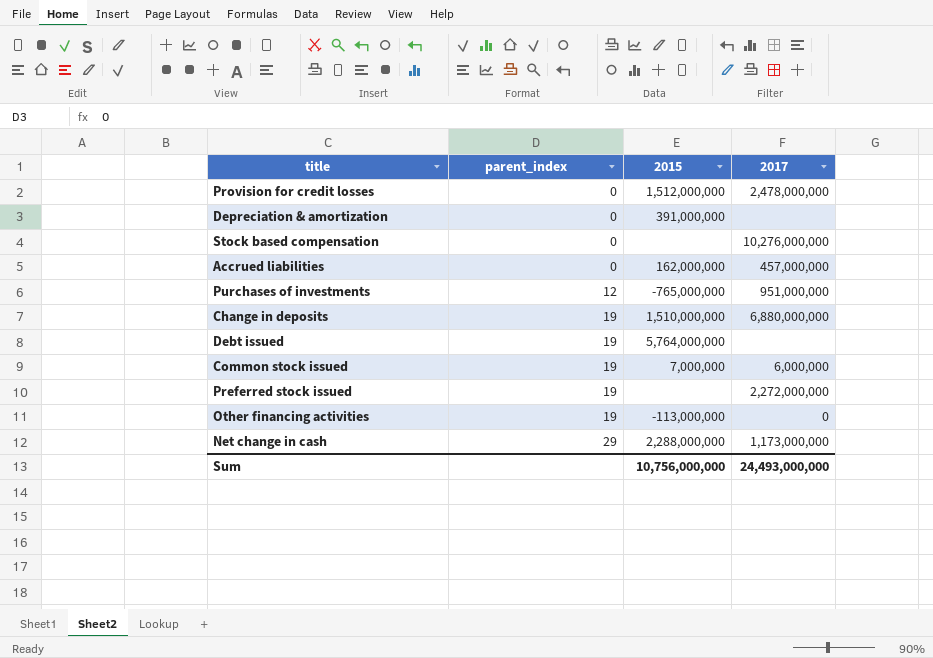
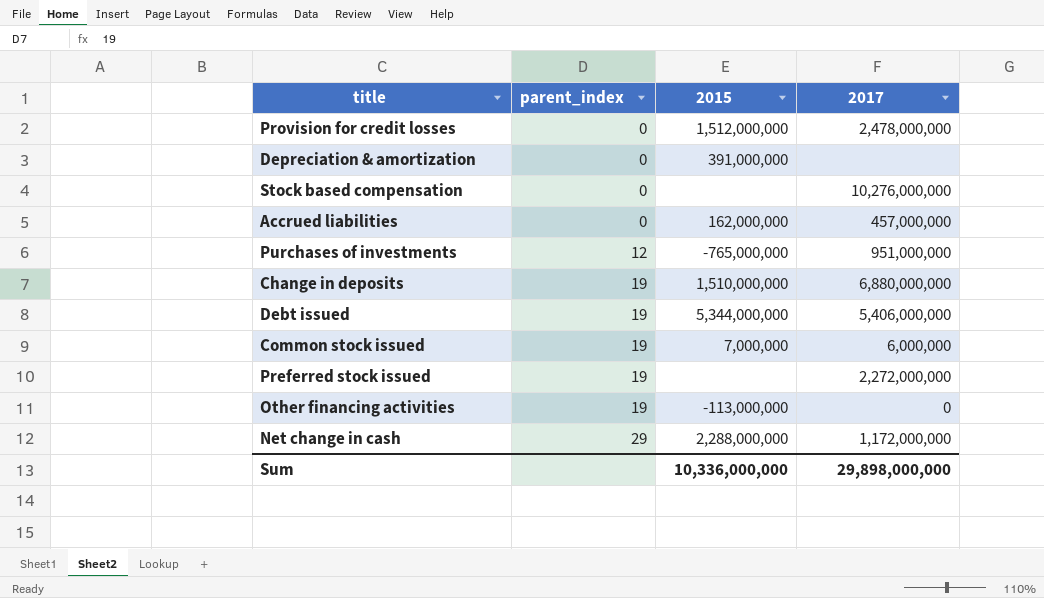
Debt issued | 2015: 5,764,000,000 -> 5,344,000,000
Debt issued | 2017: none -> 5,406,000,000
Net change in cash | 2017: 1,173,000,000 -> 1,172,000,000
Sum | 2015: 10,756,000,000 -> 10,336,000,000
Sum | 2017: 24,493,000,000 -> 29,898,000,000

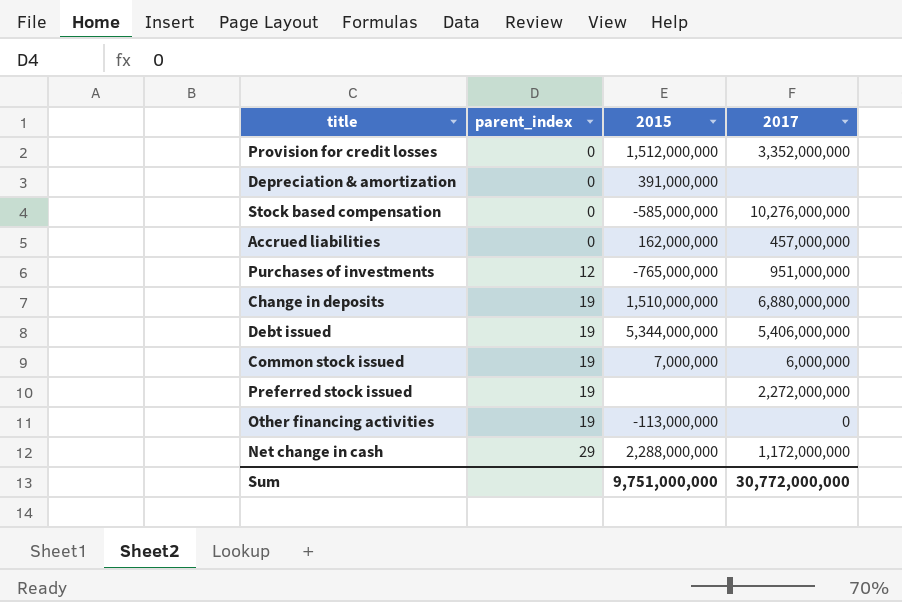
Provision for credit losses | 2017: 2,478,000,000 -> 3,352,000,000
Stock based compensation | 2015: none -> -585,000,000
Sum | 2015: 10,336,000,000 -> 9,751,000,000
Sum | 2017: 29,898,000,000 -> 30,772,000,000

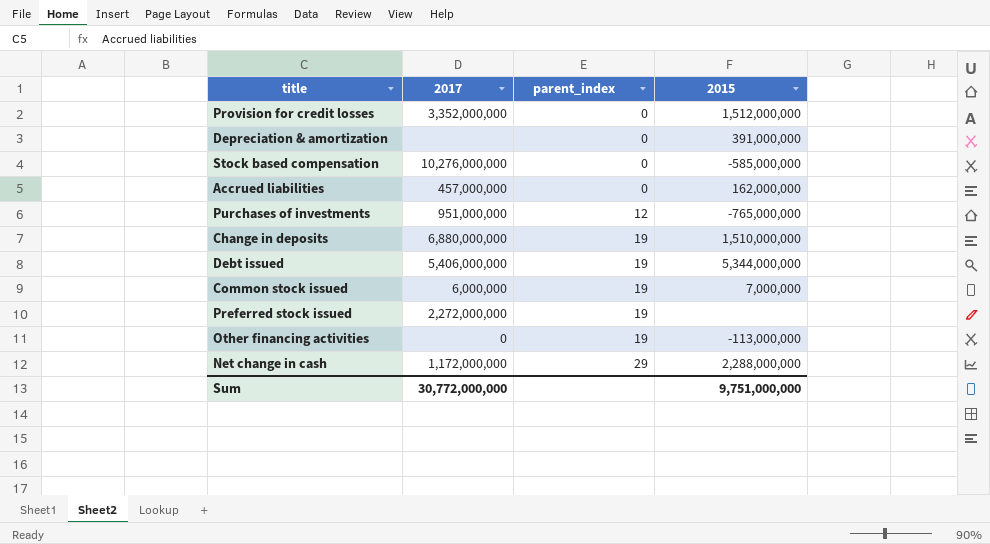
column 2017 | position: 4 -> 2

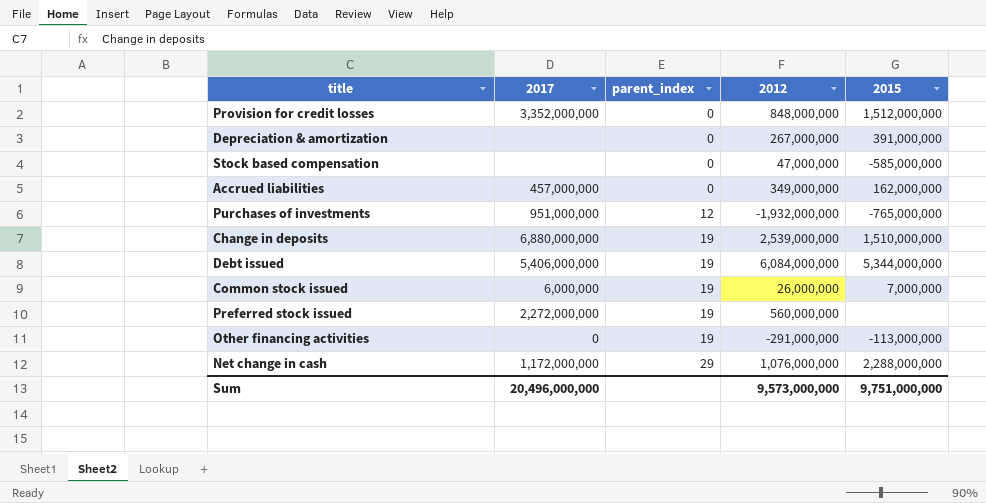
column 2012 | position: none -> 4
Stock based compensation | 2017: 10,276,000,000 -> none
Sum | 2017: 30,772,000,000 -> 20,496,000,000

